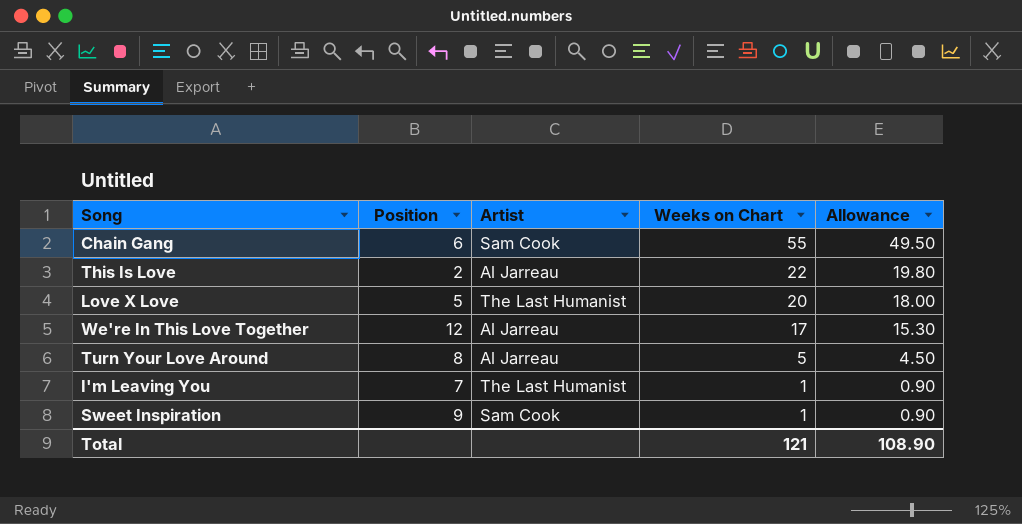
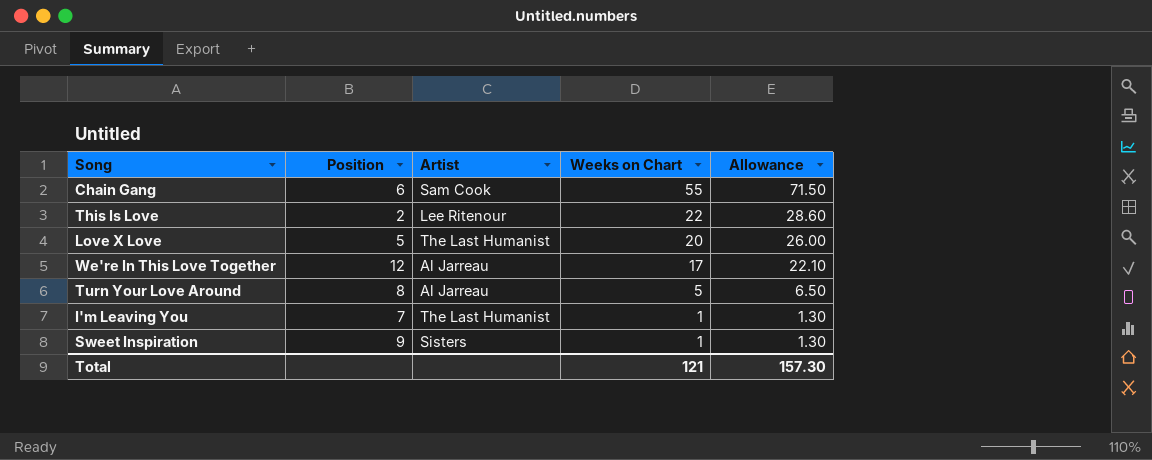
column Allowance | formula: [Weeks on Chart] * 0.9 -> [Weeks on Chart] * 1.3
This Is Love | Artist: Al Jarreau -> Lee Ritenour
Sweet Inspiration | Artist: Sam Cook -> Sisters
Total | Allowance: 108.90 -> 157.30

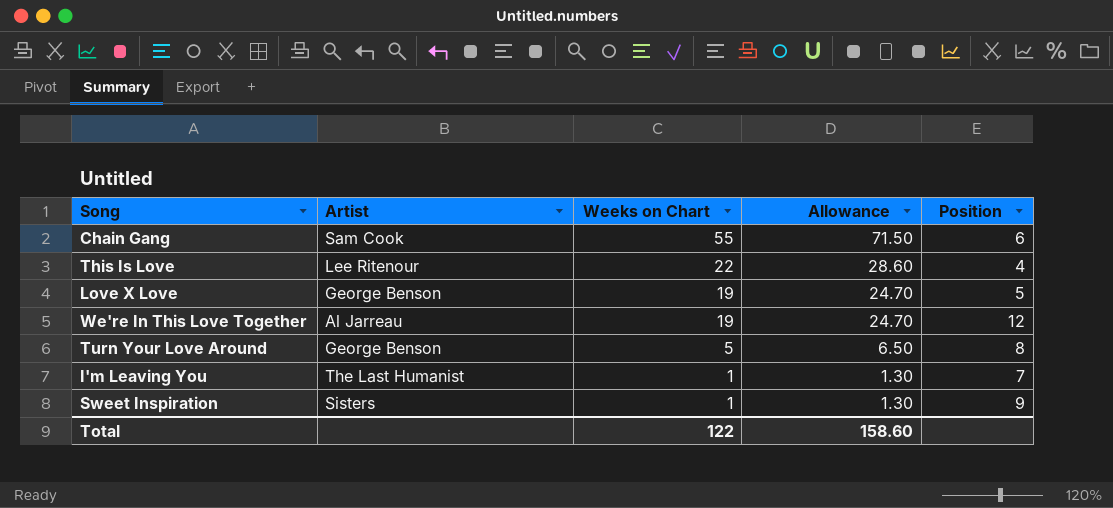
column Position | position: 2 -> 5
This Is Love | Position: 2 -> 4
Love X Love | Artist: The Last Humanist -> George Benson
Love X Love | Weeks on Chart: 20 -> 19
Love X Love | Allowance: 26.00 -> 24.70
We're In This Love Together | Weeks on Chart: 17 -> 19
We're In This Love Together | Allowance: 22.10 -> 24.70
Turn Your Love Around | Artist: Al Jarreau -> George Benson
Total | Weeks on Chart: 121 -> 122
Total | Allowance: 157.30 -> 158.60

